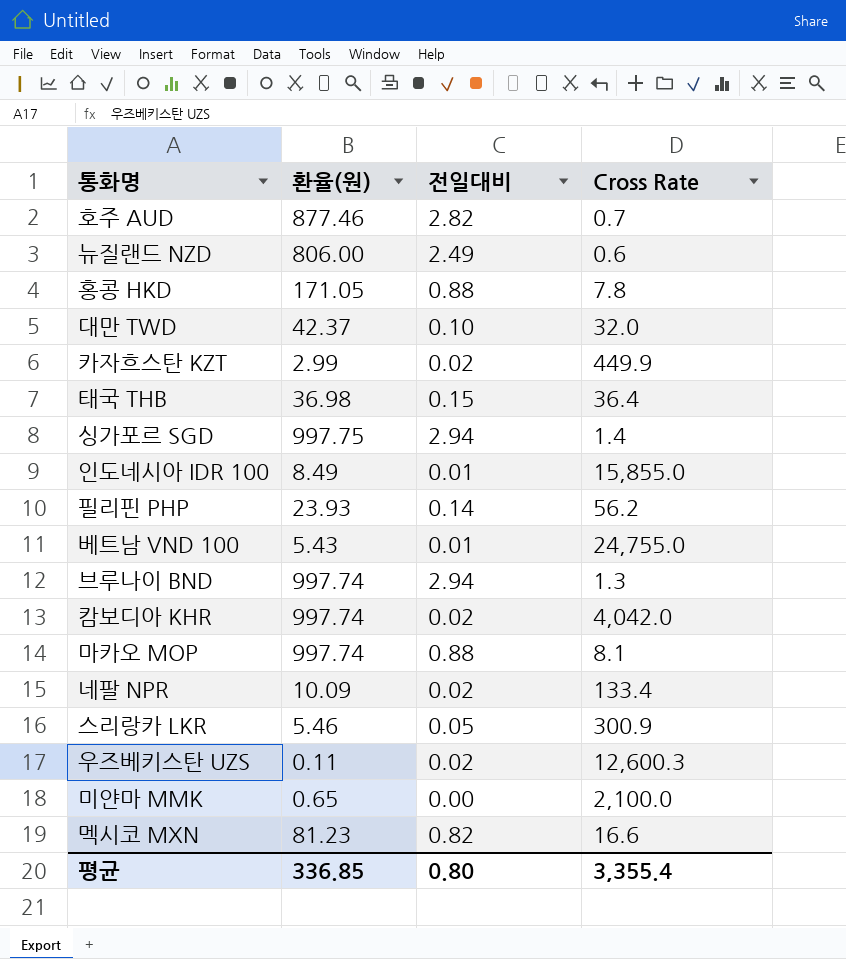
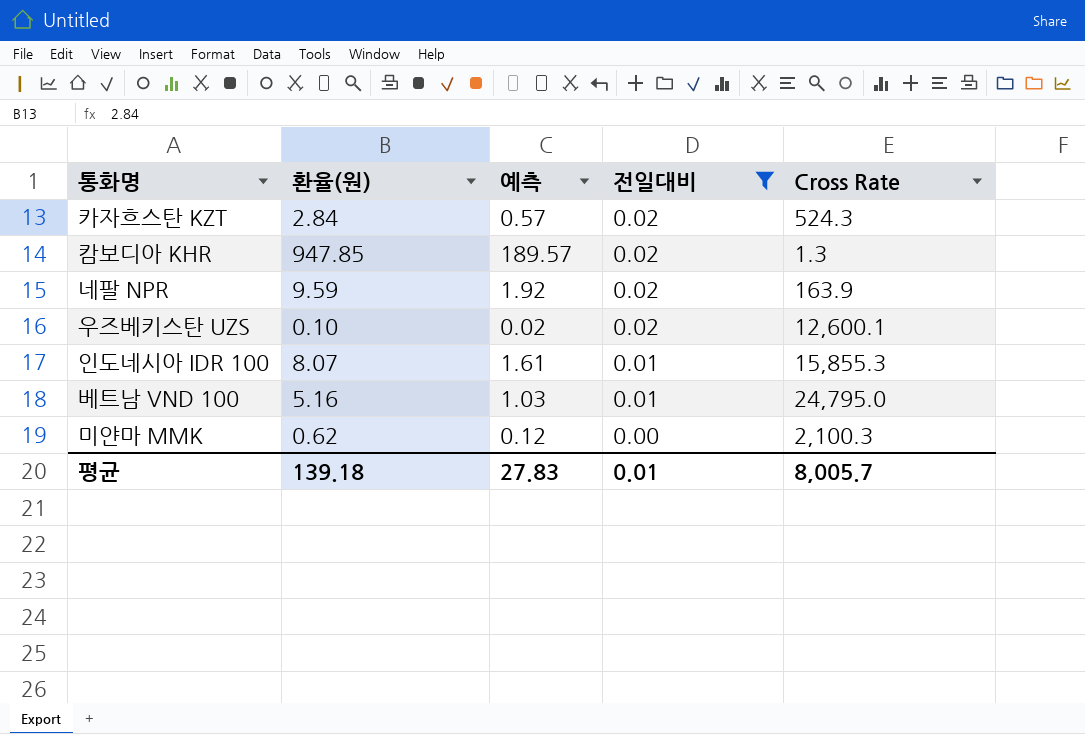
filter: none -> 전일대비 <= 0.02
row order: none -> 전일대비 descending
column 예측 | formula: none -> [환율(원)] * 0.2
카자흐스탄 KZT | 환율(원): 2.99 -> 2.84
카자흐스탄 KZT | Cross Rate: 449.9 -> 524.3
캄보디아 KHR | 환율(원): 997.74 -> 947.85
캄보디아 KHR | Cross Rate: 4,042.0 -> 1.3
네팔 NPR | 환율(원): 10.09 -> 9.59
네팔 NPR | Cross Rate: 133.4 -> 163.9
우즈베키스탄 UZS | 환율(원): 0.11 -> 0.10
우즈베키스탄 UZS | Cross Rate: 12,600.3 -> 12,600.1
인도네시아 IDR 100 | 환율(원): 8.49 -> 8.07
인도네시아 IDR 100 | Cross Rate: 15,855.0 -> 15,855.3
베트남 VND 100 | 환율(원): 5.43 -> 5.16
베트남 VND 100 | Cross Rate: 24,755.0 -> 24,795.0
미얀마 MMK | 환율(원): 0.65 -> 0.62
미얀마 MMK | Cross Rate: 2,100.0 -> 2,100.3
평균 | 환율(원): 336.85 -> 139.18
평균 | 전일대비: 0.80 -> 0.01
평균 | Cross Rate: 3,355.4 -> 8,005.7

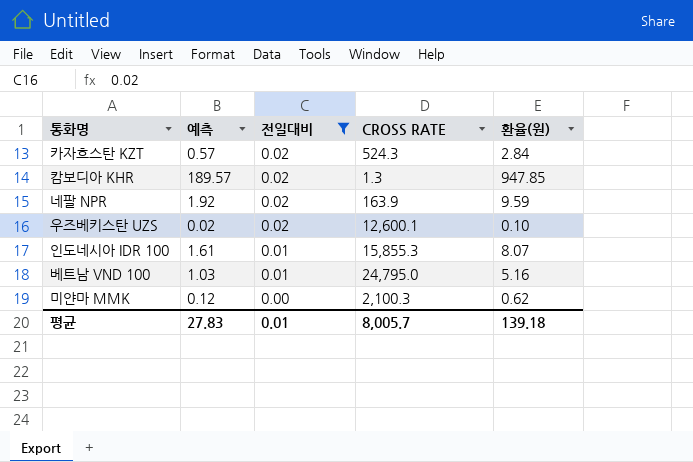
column name: Cross Rate -> CROSS RATE
column 환율(원) | position: 2 -> 5

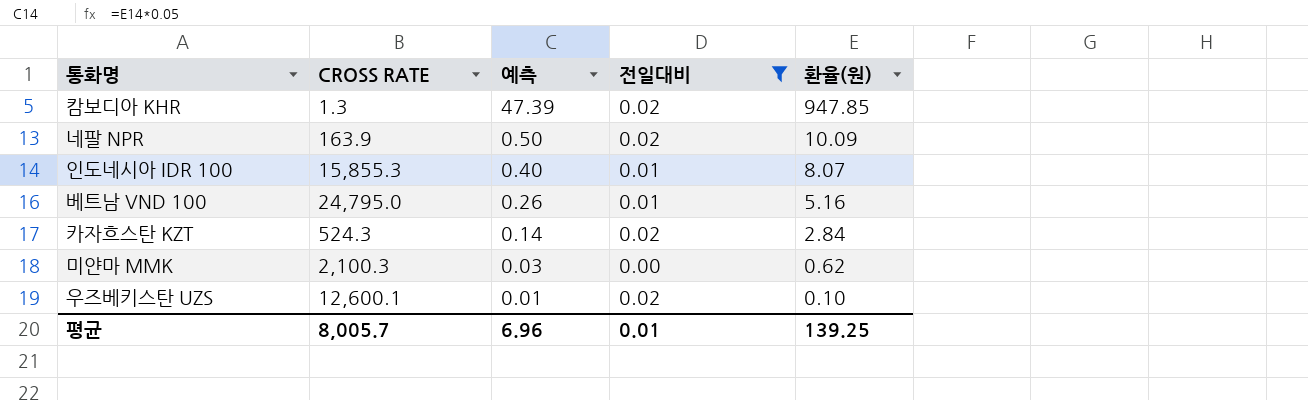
row order: 전일대비 descending -> 예측 descending
column CROSS RATE | position: 4 -> 2
column 예측 | formula: [환율(원)] * 0.2 -> [환율(원)] * 0.05
네팔 NPR | 환율(원): 9.59 -> 10.09
평균 | 예측: 27.83 -> 6.96
평균 | 환율(원): 139.18 -> 139.25

